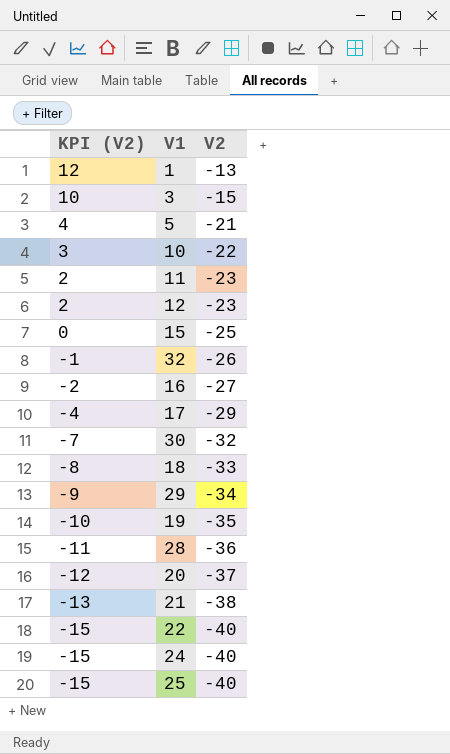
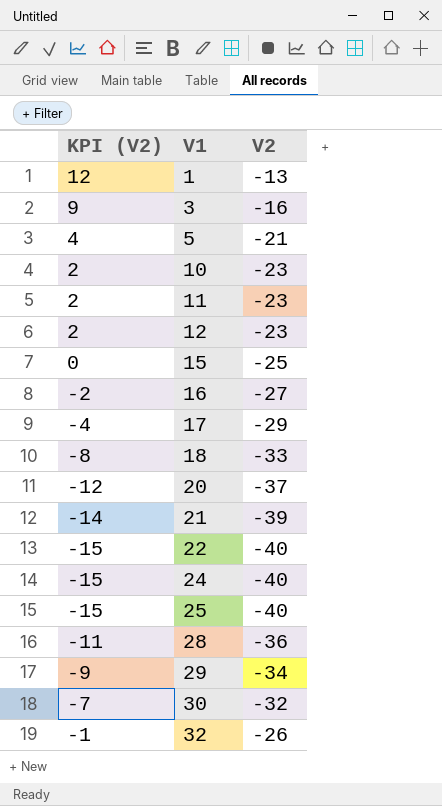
row order: KPI (V2) descending -> V1 ascending
row 19: -10 | -35 -> none
3 | KPI (V2): 10 -> 9
3 | V2: -15 -> -16
10 | KPI (V2): 3 -> 2
10 | V2: -22 -> -23
21 | KPI (V2): -13 -> -14
21 | V2: -38 -> -39

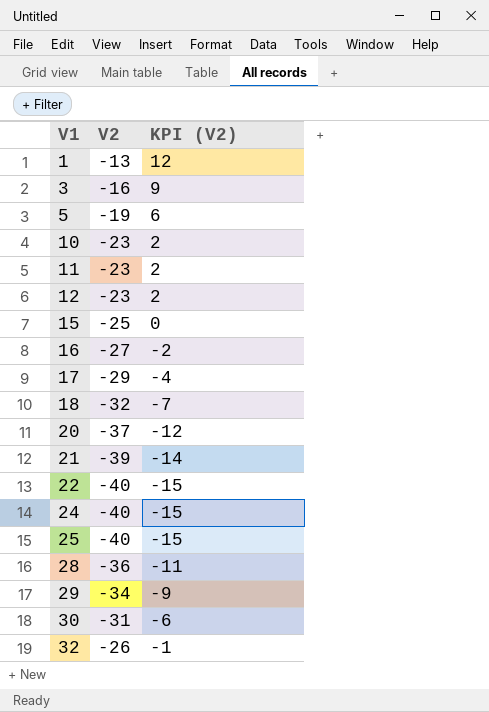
column KPI (V2) | position: 1 -> 3
5 | V2: -21 -> -19
5 | KPI (V2): 4 -> 6
18 | V2: -33 -> -32
18 | KPI (V2): -8 -> -7
30 | V2: -32 -> -31
30 | KPI (V2): -7 -> -6

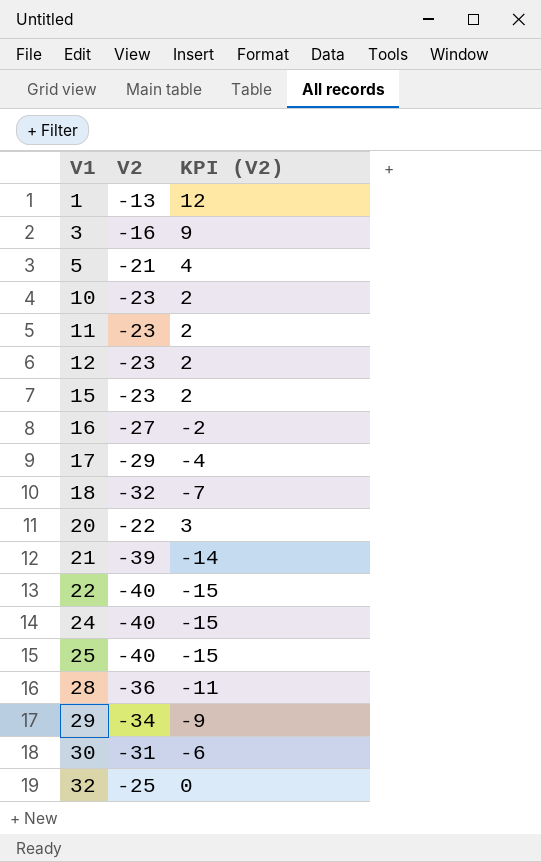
5 | V2: -19 -> -21
5 | KPI (V2): 6 -> 4
15 | V2: -25 -> -23
15 | KPI (V2): 0 -> 2
20 | V2: -37 -> -22
20 | KPI (V2): -12 -> 3
32 | V2: -26 -> -25
32 | KPI (V2): -1 -> 0

